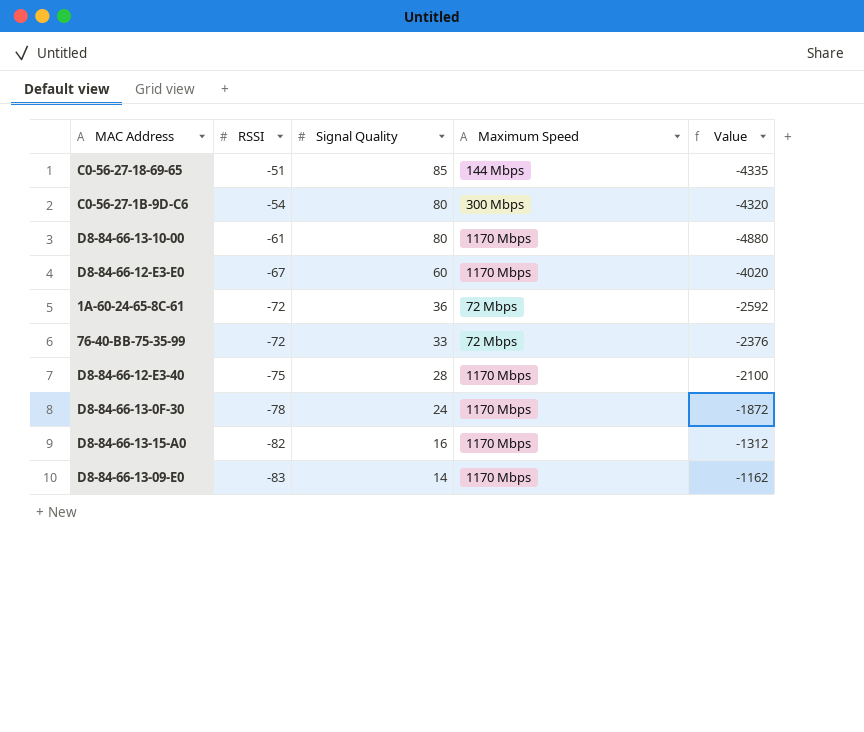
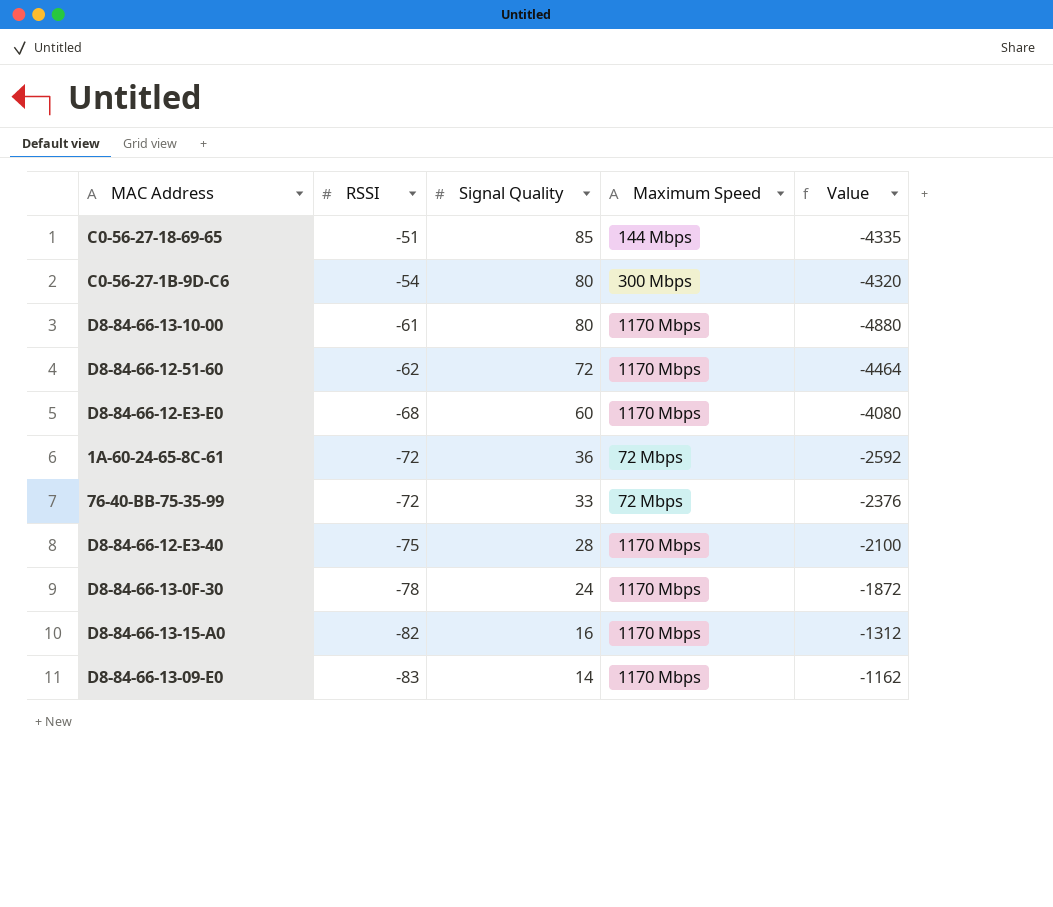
row D8-84-66-12-51-60: none -> -62 | 72 | 1170 Mbps | -4464
D8-84-66-12-E3-E0 | RSSI: -67 -> -68
D8-84-66-12-E3-E0 | Value: -4020 -> -4080

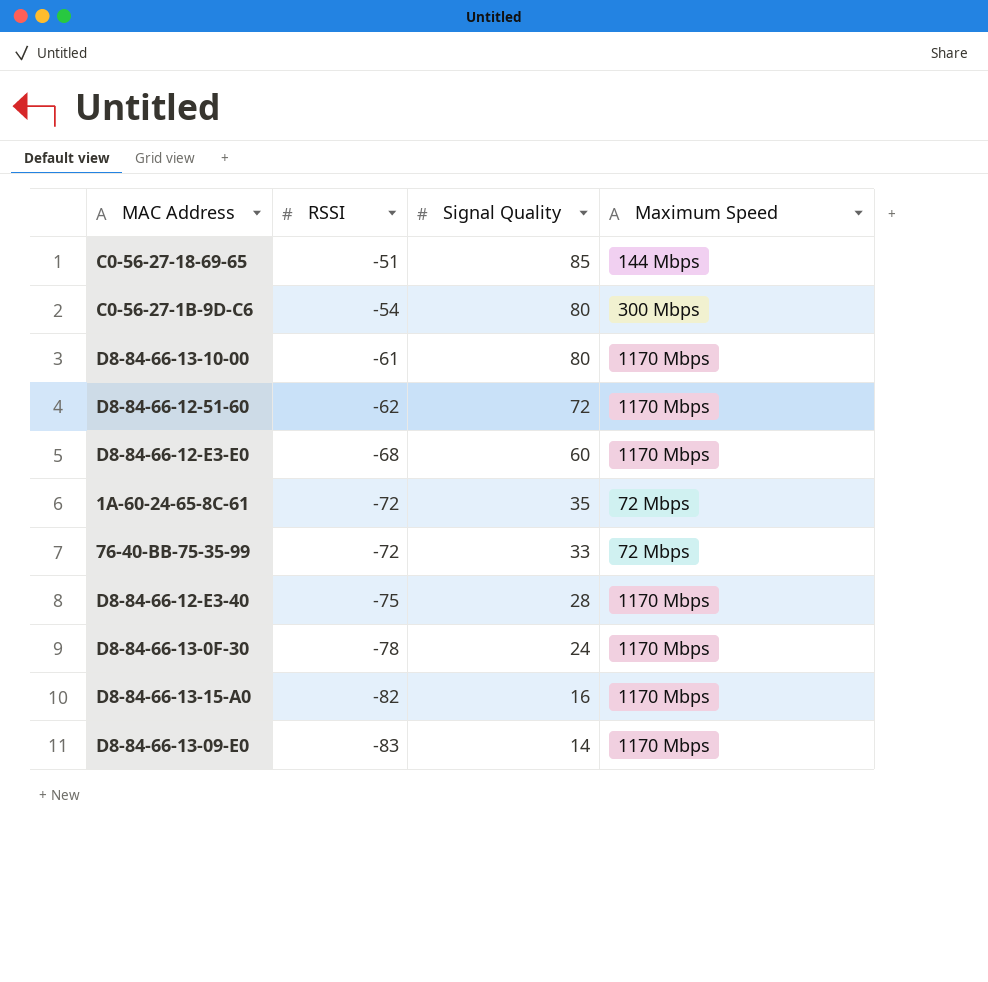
column Value | formula: [RSSI] * [Signal Quality] -> none
1A-60-24-65-8C-61 | Signal Quality: 36 -> 35

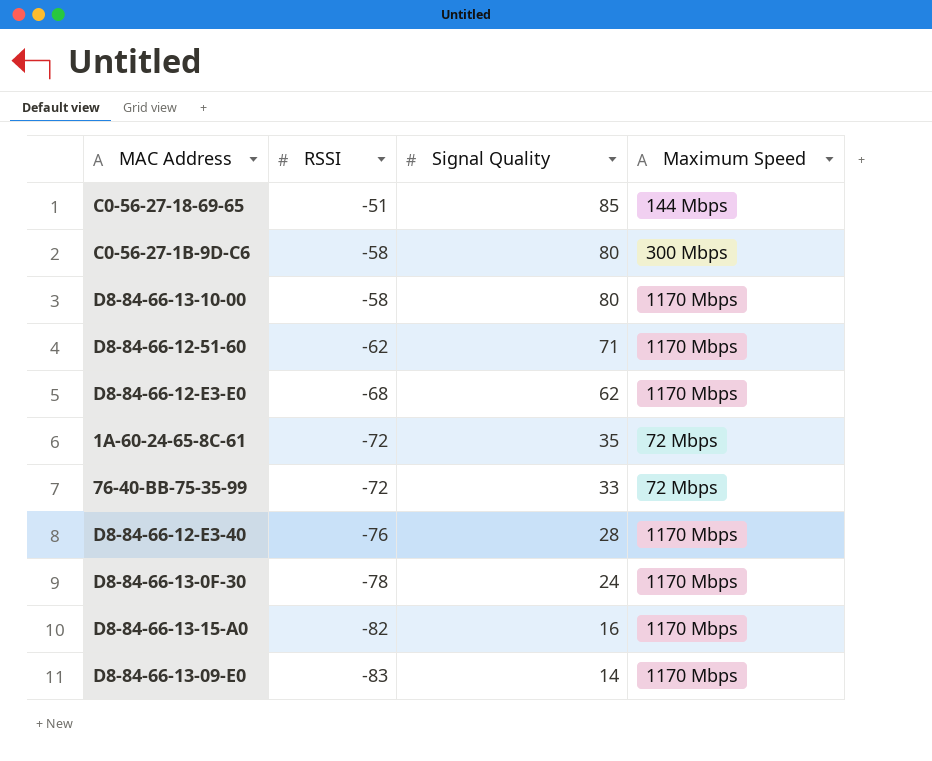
C0-56-27-1B-9D-C6 | RSSI: -54 -> -58
D8-84-66-13-10-00 | RSSI: -61 -> -58
D8-84-66-12-51-60 | Signal Quality: 72 -> 71
D8-84-66-12-E3-E0 | Signal Quality: 60 -> 62
D8-84-66-12-E3-40 | RSSI: -75 -> -76

